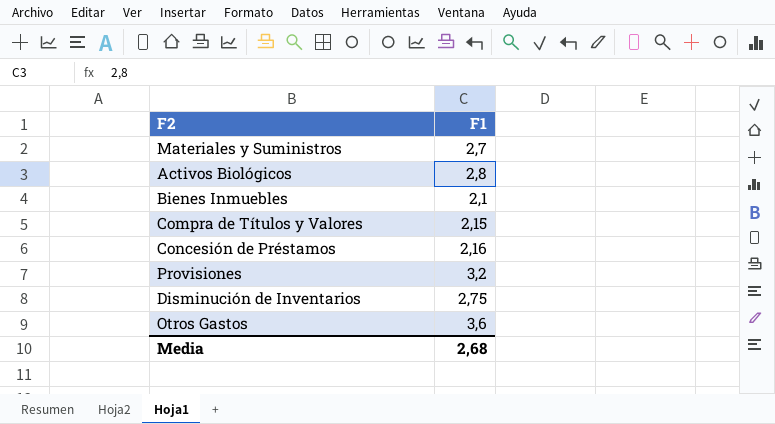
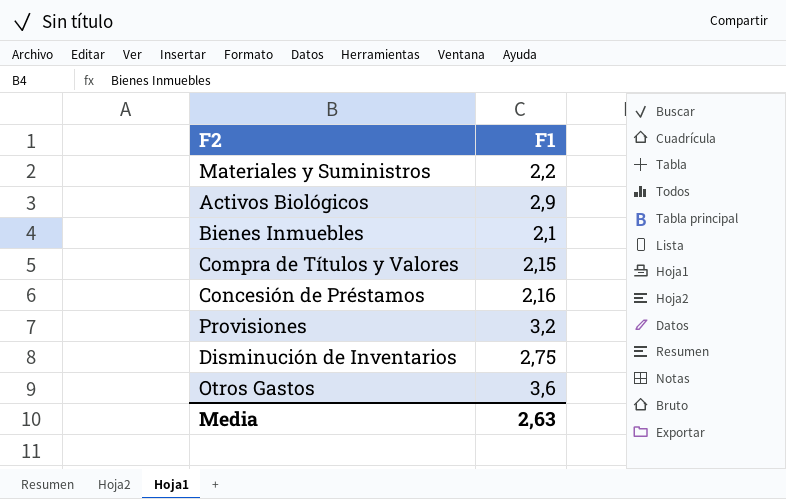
Materiales y Suministros | F1: 2,7 -> 2,2
Activos Biológicos | F1: 2,8 -> 2,9
Media | F1: 2,68 -> 2,63

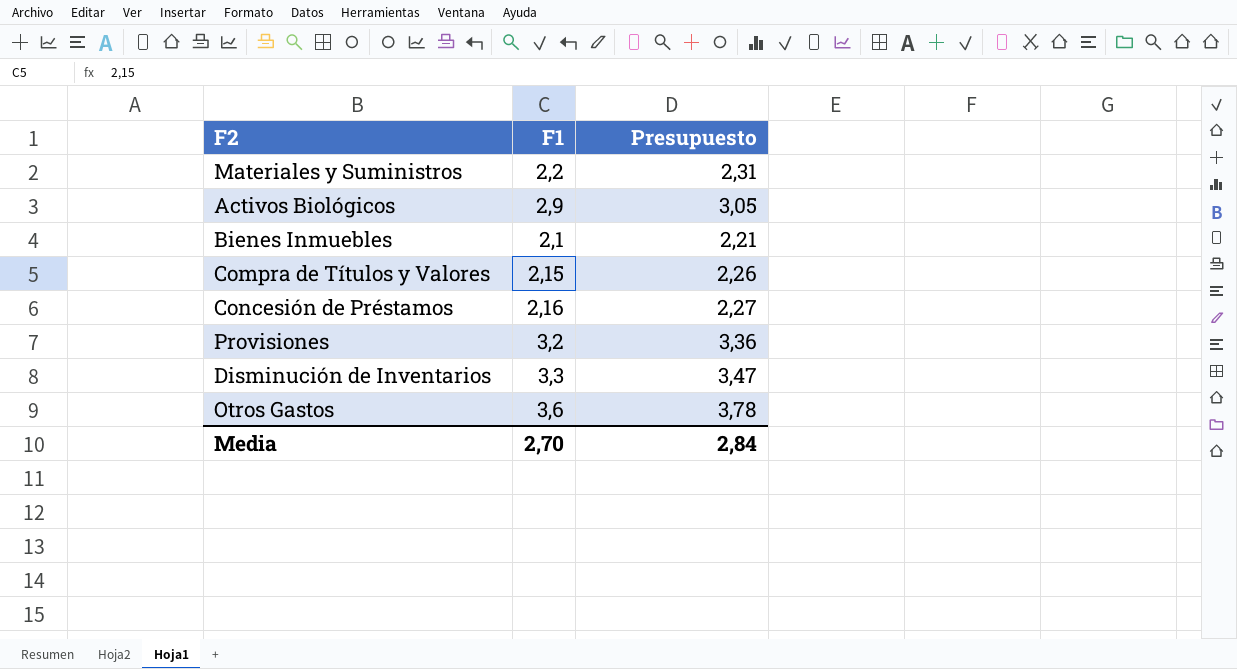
column Presupuesto | formula: none -> [F1] * 1,05
Disminución de Inventarios | F1: 2,75 -> 3,3
Media | F1: 2,63 -> 2,70

